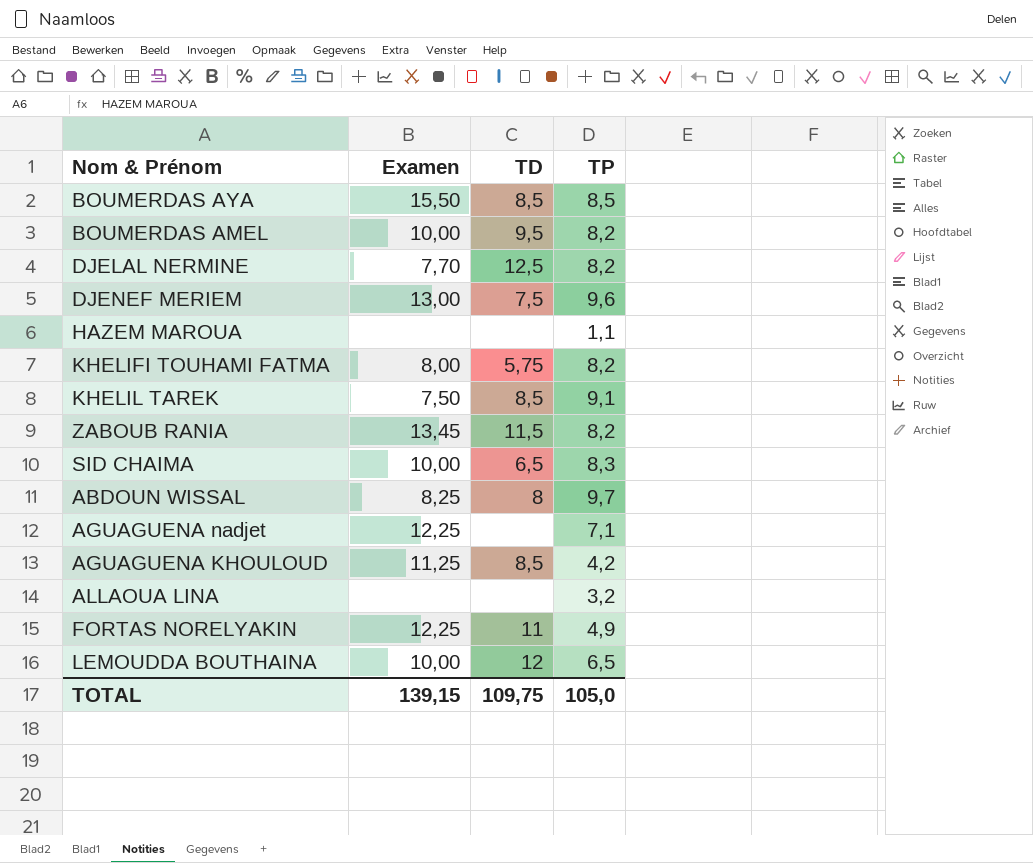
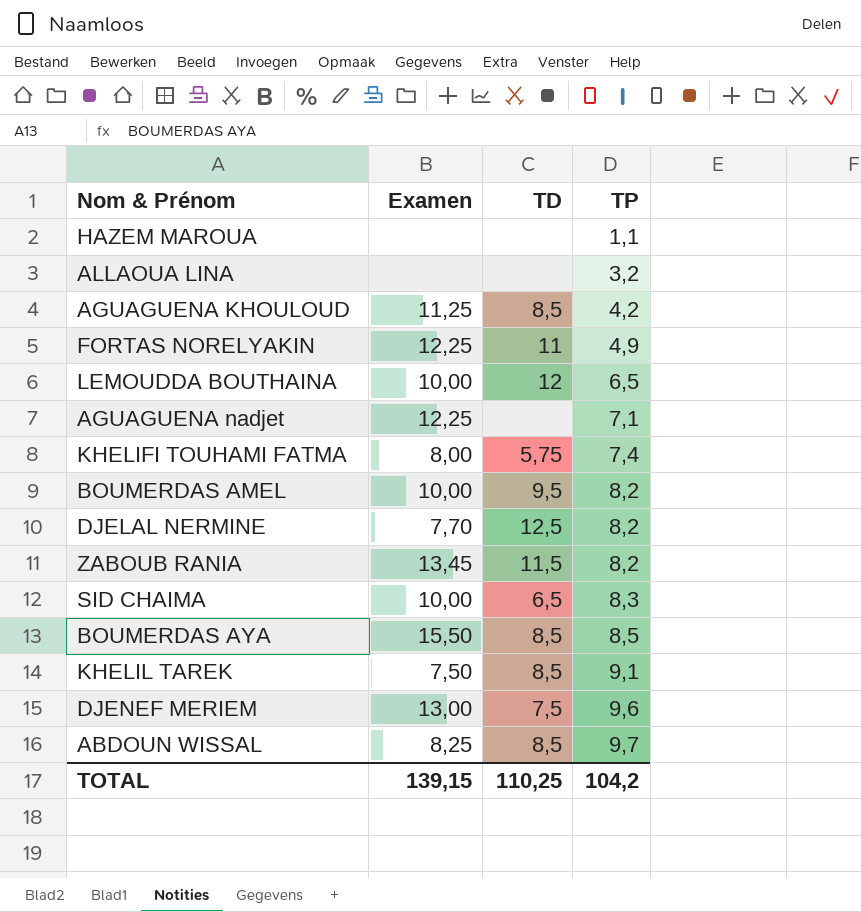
row order: none -> TP ascending
KHELIFI TOUHAMI FATMA | TP: 8,2 -> 7,4
ABDOUN WISSAL | TD: 8 -> 8,5
TOTAL | TD: 109,75 -> 110,25
TOTAL | TP: 105,0 -> 104,2

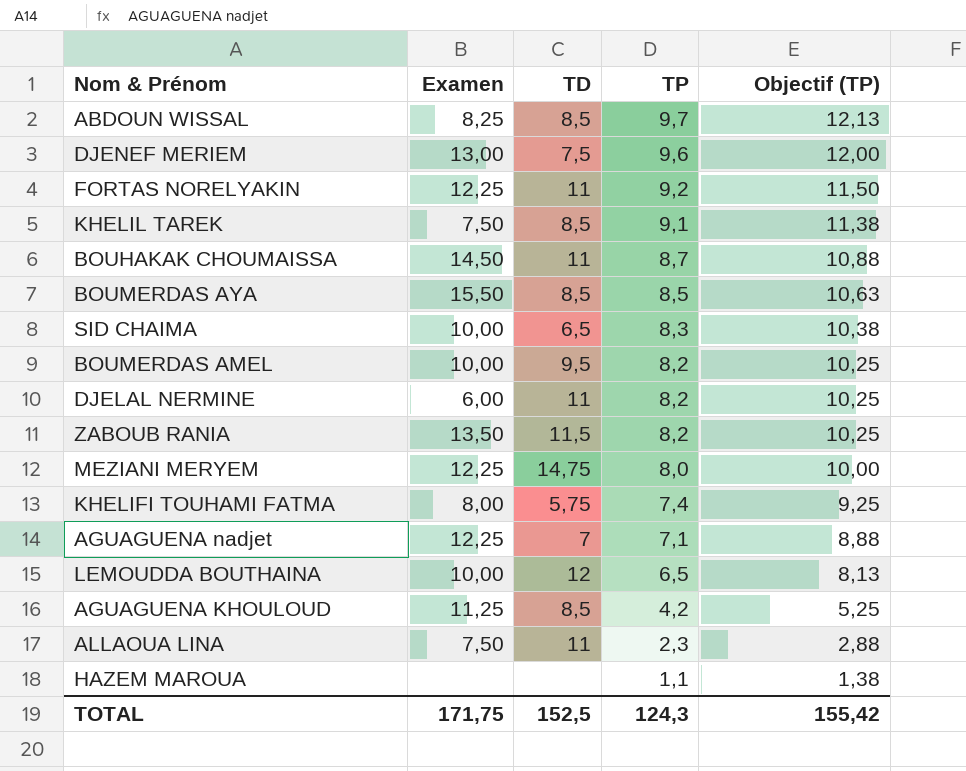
row order: TP ascending -> TP descending
column Objectif (TP) | formula: none -> [TP] * 1,25
FORTAS NORELYAKIN | TP: 4,9 -> 9,2
row BOUHAKAK CHOUMAISSA: none -> 14,50 | 11 | 8,7 | 10,88
DJELAL NERMINE | Examen: 7,70 -> 6,00
DJELAL NERMINE | TD: 12,5 -> 11
ZABOUB RANIA | Examen: 13,45 -> 13,50
row MEZIANI MERYEM: none -> 12,25 | 14,75 | 8,0 | 10,00
AGUAGUENA nadjet | TD: none -> 7
ALLAOUA LINA | Examen: none -> 7,50
ALLAOUA LINA | TD: none -> 11
ALLAOUA LINA | TP: 3,2 -> 2,3
TOTAL | Examen: 139,15 -> 171,75
TOTAL | TD: 110,25 -> 152,5
TOTAL | TP: 104,2 -> 124,3

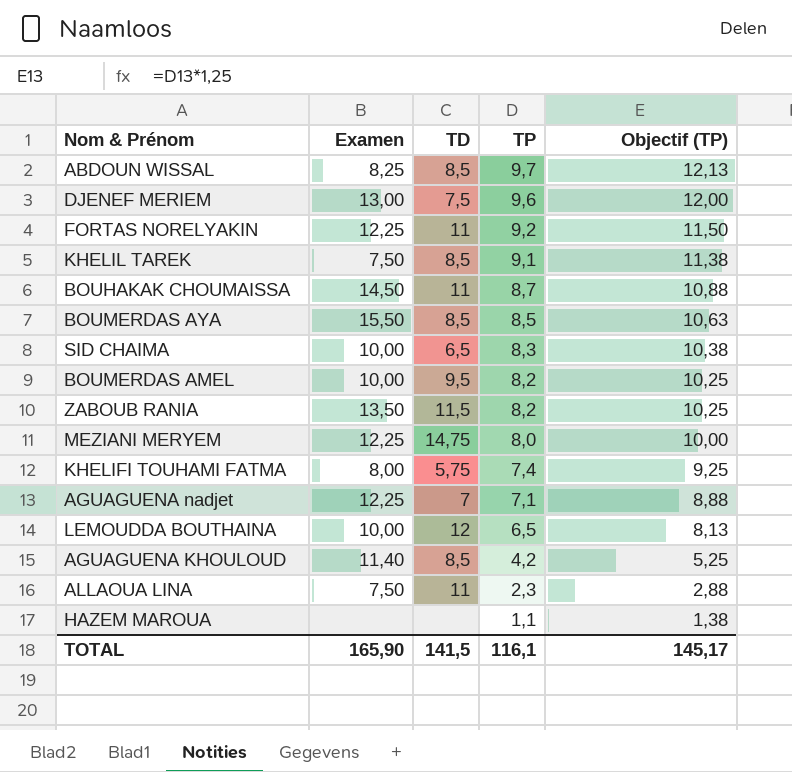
row DJELAL NERMINE: 6,00 | 11 | 8,2 | 10,25 -> none
AGUAGUENA KHOULOUD | Examen: 11,25 -> 11,40
TOTAL | Examen: 171,75 -> 165,90
TOTAL | TD: 152,5 -> 141,5
TOTAL | TP: 124,3 -> 116,1
TOTAL | Objectif (TP): 155,42 -> 145,17

